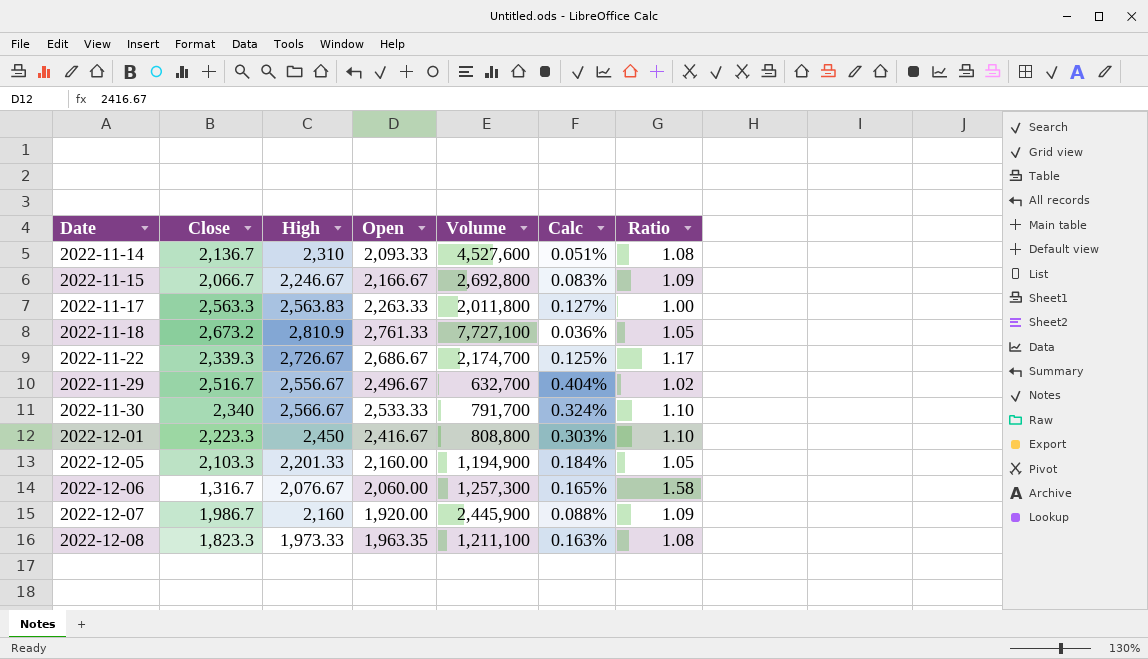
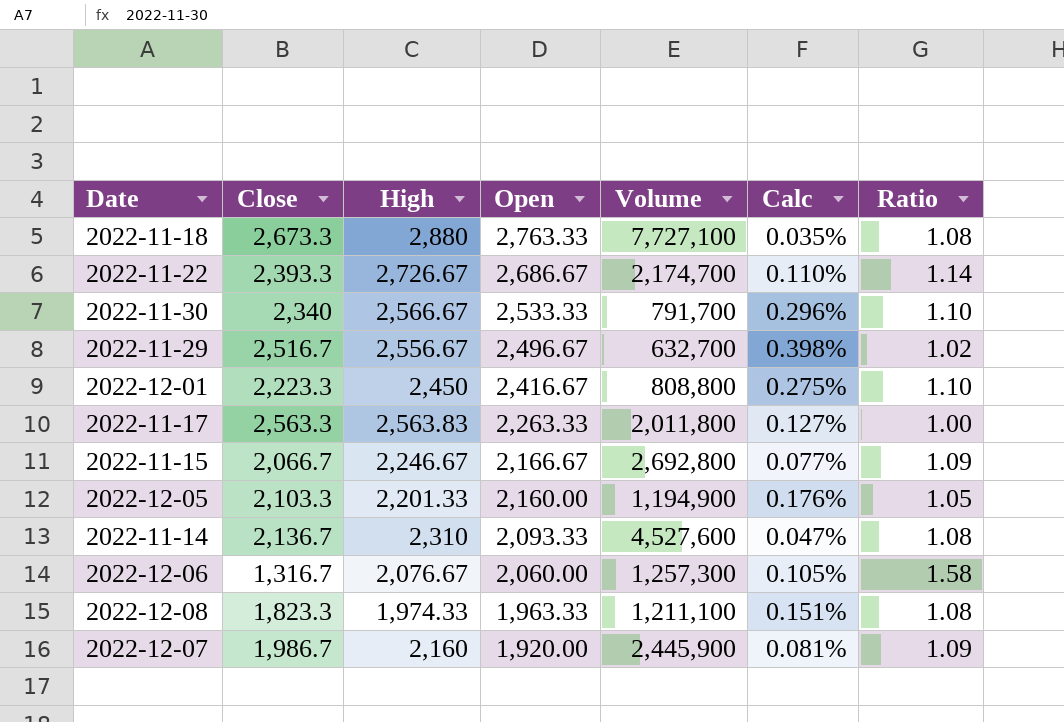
row order: Date ascending -> Open descending
column Calc | formula: [High] / [Volume] -> [Close] / [Volume]
2022-11-18 | Close: 2,673.2 -> 2,673.3
2022-11-18 | High: 2,810.9 -> 2,880
2022-11-18 | Open: 2,761.33 -> 2,763.33
2022-11-18 | Ratio: 1.05 -> 1.08
2022-11-22 | Close: 2,339.3 -> 2,393.3
2022-11-22 | Ratio: 1.17 -> 1.14
2022-12-08 | High: 1,973.33 -> 1,974.33
2022-12-08 | Open: 1,963.35 -> 1,963.33

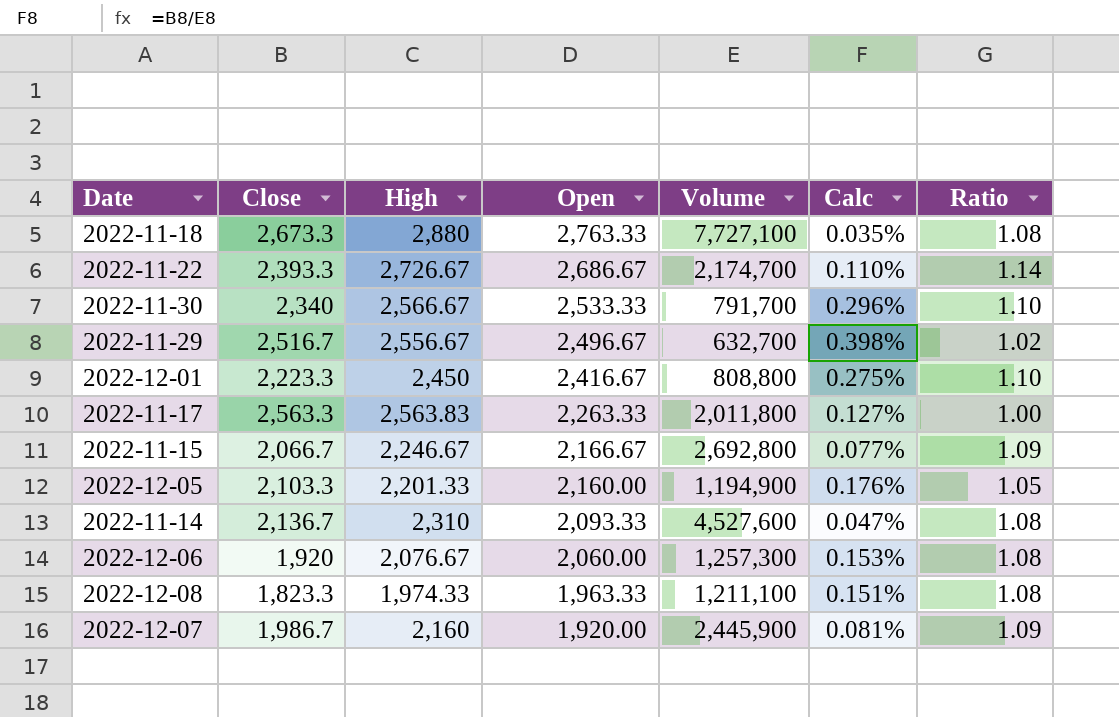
2022-12-06 | Close: 1,316.7 -> 1,920
2022-12-06 | Calc: 0.105% -> 0.153%
2022-12-06 | Ratio: 1.58 -> 1.08

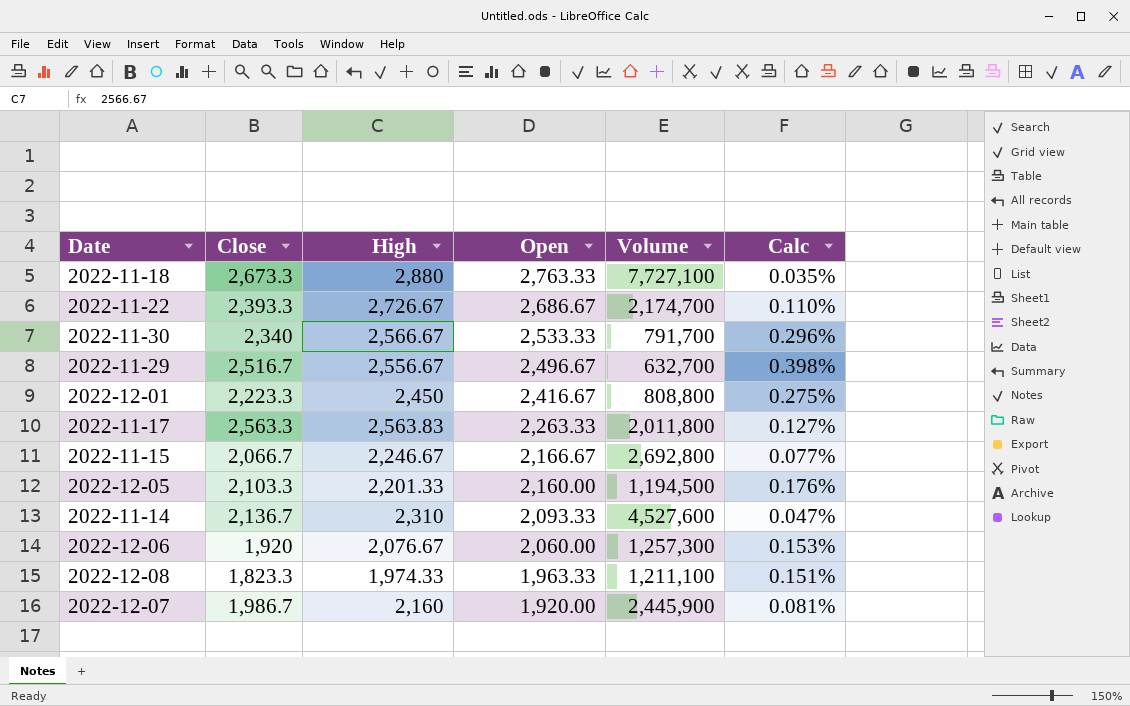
column Ratio | formula: [High] / [Close] -> none
2022-12-05 | Volume: 1,194,900 -> 1,194,500

